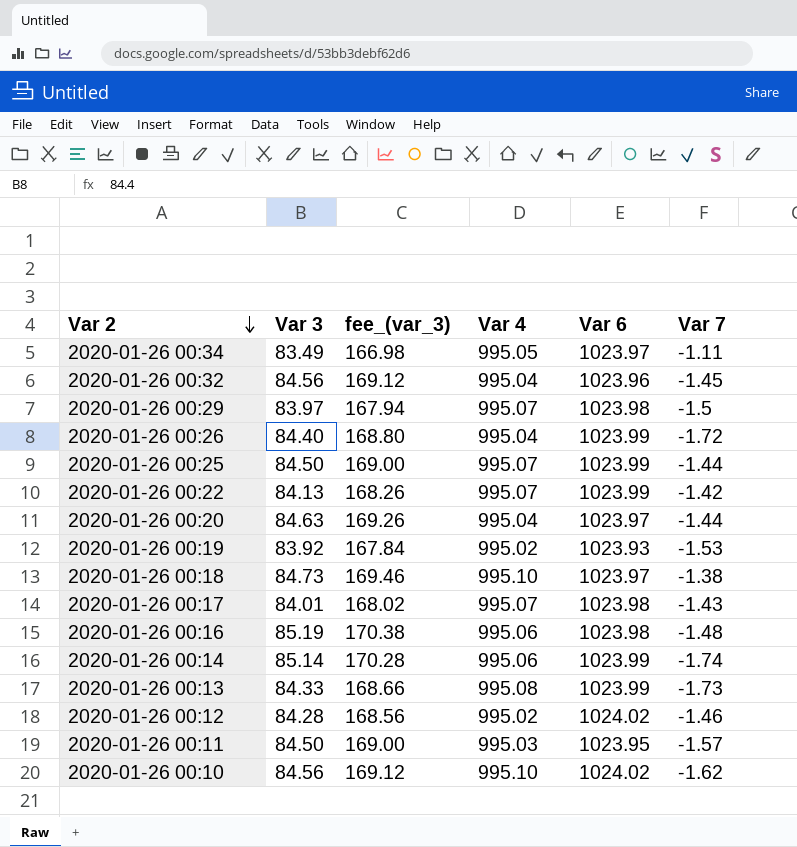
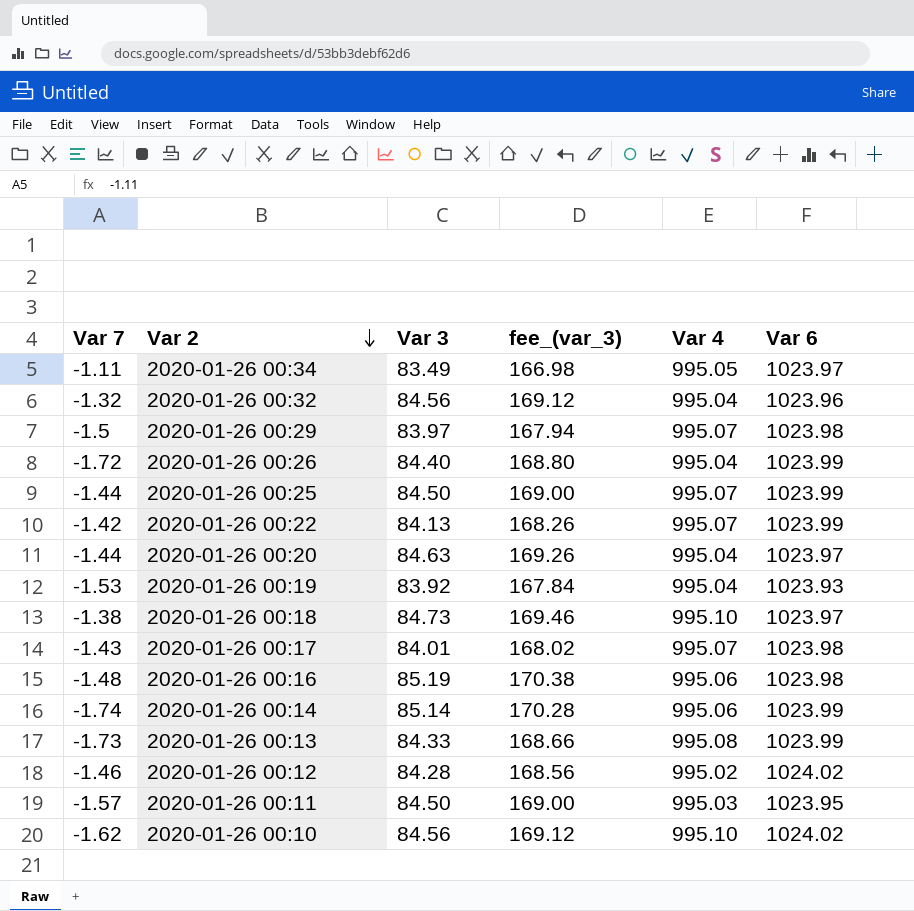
column Var 7 | position: 6 -> 1
2020-01-26 00:32 | Var 7: -1.45 -> -1.32
2020-01-26 00:19 | Var 4: 995.02 -> 995.04

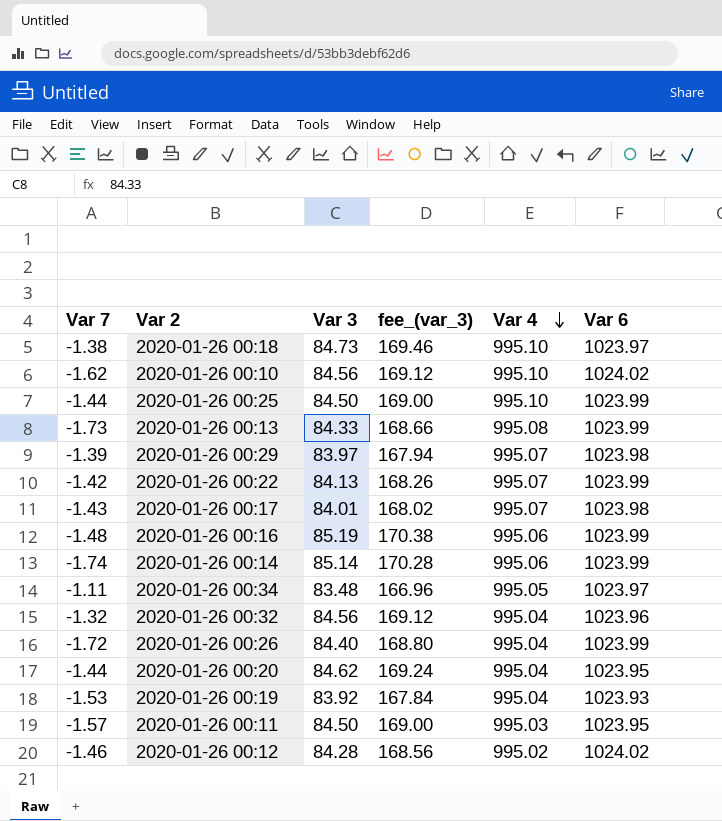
row order: Var 2 descending -> Var 4 descending
2020-01-26 00:25 | Var 4: 995.07 -> 995.10
2020-01-26 00:29 | Var 7: -1.5 -> -1.39
2020-01-26 00:16 | Var 6: 1023.98 -> 1023.99
2020-01-26 00:34 | Var 3: 83.49 -> 83.48
2020-01-26 00:34 | fee_(var_3): 166.98 -> 166.96
2020-01-26 00:20 | Var 3: 84.63 -> 84.62
2020-01-26 00:20 | fee_(var_3): 169.26 -> 169.24
2020-01-26 00:20 | Var 6: 1023.97 -> 1023.95

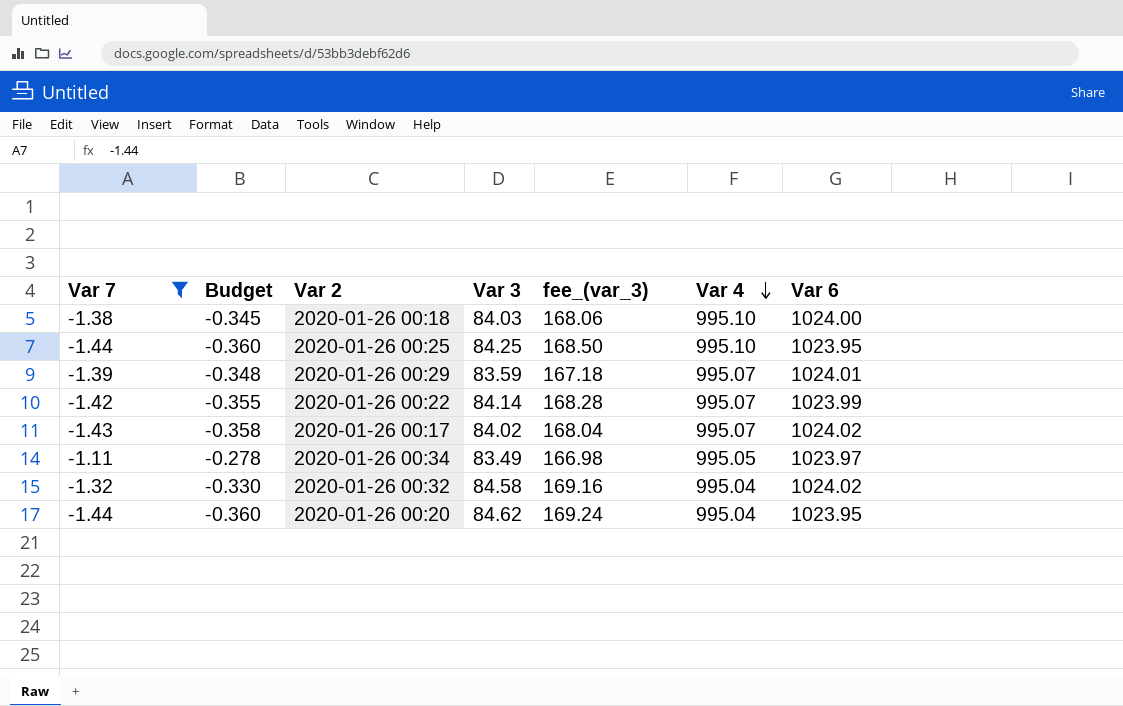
filter: none -> Var 7 >= -1.44
column Budget | formula: none -> [Var 7] * 0.25
2020-01-26 00:18 | Var 3: 84.73 -> 84.03
2020-01-26 00:18 | fee_(var_3): 169.46 -> 168.06
2020-01-26 00:18 | Var 6: 1023.97 -> 1024.00
2020-01-26 00:25 | Var 3: 84.50 -> 84.25
2020-01-26 00:25 | fee_(var_3): 169.00 -> 168.50
2020-01-26 00:25 | Var 6: 1023.99 -> 1023.95
2020-01-26 00:29 | Var 3: 83.97 -> 83.59
2020-01-26 00:29 | fee_(var_3): 167.94 -> 167.18
2020-01-26 00:29 | Var 6: 1023.98 -> 1024.01
2020-01-26 00:22 | Var 3: 84.13 -> 84.14
2020-01-26 00:22 | fee_(var_3): 168.26 -> 168.28
2020-01-26 00:17 | Var 3: 84.01 -> 84.02
2020-01-26 00:17 | fee_(var_3): 168.02 -> 168.04
2020-01-26 00:17 | Var 6: 1023.98 -> 1024.02
2020-01-26 00:34 | Var 3: 83.48 -> 83.49
2020-01-26 00:34 | fee_(var_3): 166.96 -> 166.98
2020-01-26 00:32 | Var 3: 84.56 -> 84.58
2020-01-26 00:32 | fee_(var_3): 169.12 -> 169.16
2020-01-26 00:32 | Var 6: 1023.96 -> 1024.02

